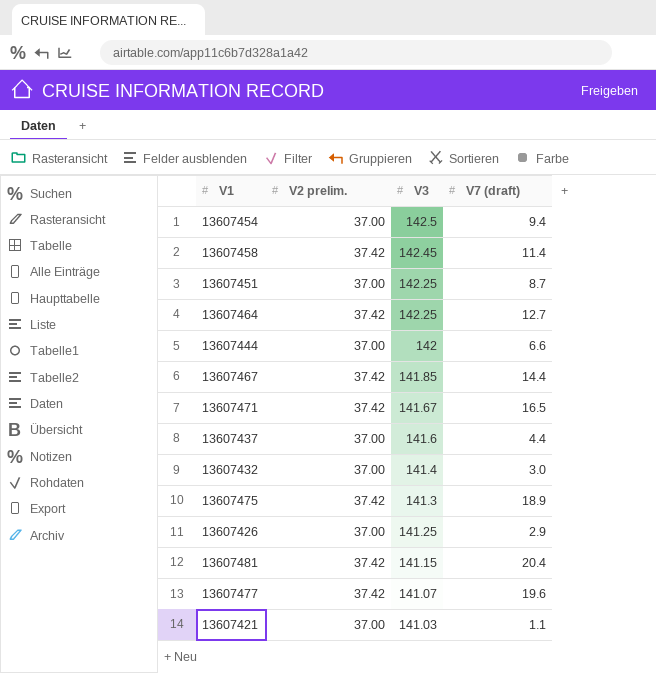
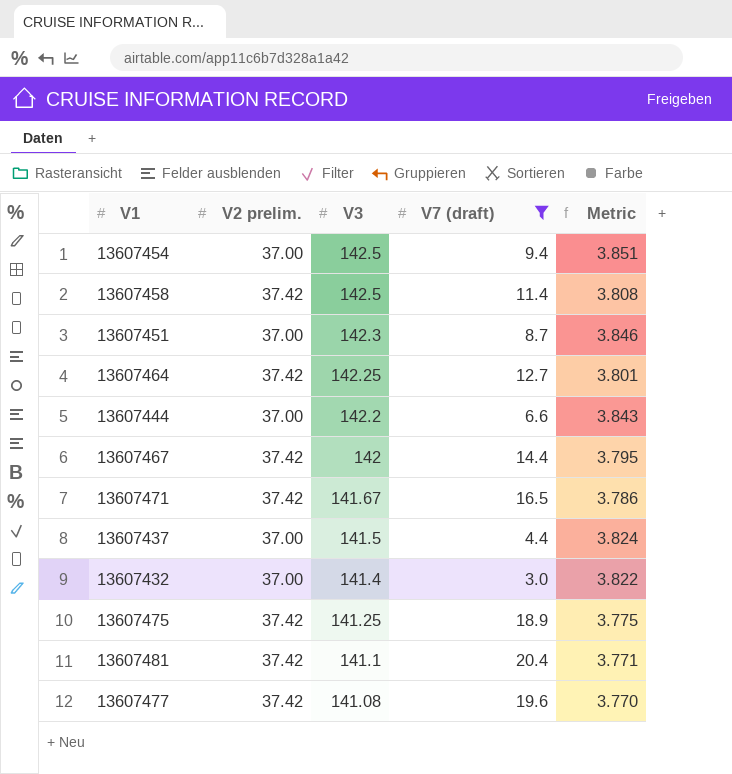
filter: none -> V7 (draft) >= 3.0
column Metric | formula: none -> [V3] / [V2 prelim.]
13607458 | V3: 142.45 -> 142.5
13607451 | V3: 142.25 -> 142.3
13607444 | V3: 142 -> 142.2
13607467 | V3: 141.85 -> 142
13607437 | V3: 141.6 -> 141.5
13607475 | V3: 141.3 -> 141.25
13607481 | V3: 141.15 -> 141.1
13607477 | V3: 141.07 -> 141.08

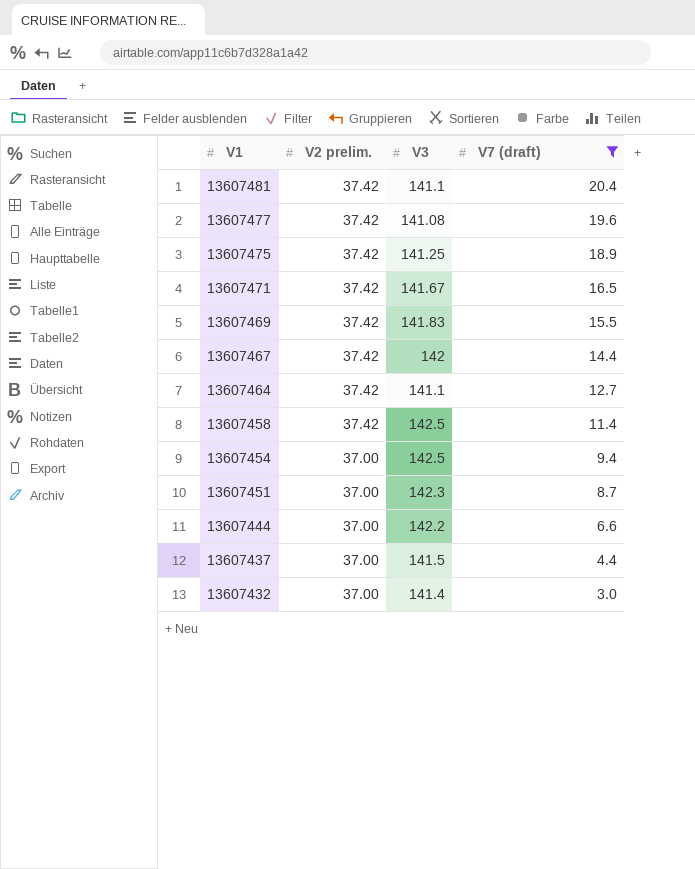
row order: V3 descending -> V1 descending
column Metric | formula: [V3] / [V2 prelim.] -> none
row 13607469: none -> 37.42 | 141.83 | 15.5
13607464 | V3: 142.25 -> 141.1

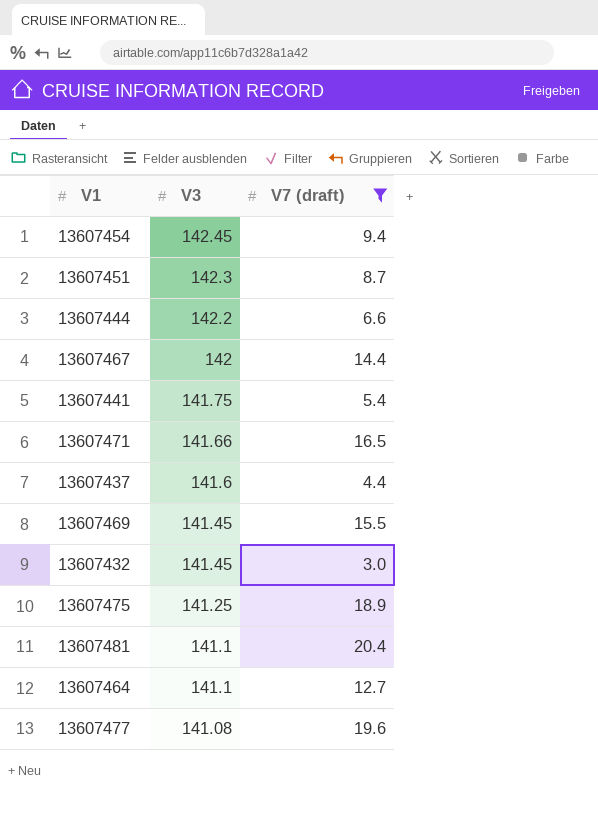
row order: V1 descending -> V3 descending
column V2 prelim. | position: 2 -> none
row 13607458: 37.42 | 142.5 | 11.4 -> none
13607454 | V3: 142.5 -> 142.45
row 13607441: none -> 141.75 | 5.4
13607471 | V3: 141.67 -> 141.66
13607437 | V3: 141.5 -> 141.6
13607469 | V3: 141.83 -> 141.45
13607432 | V3: 141.4 -> 141.45

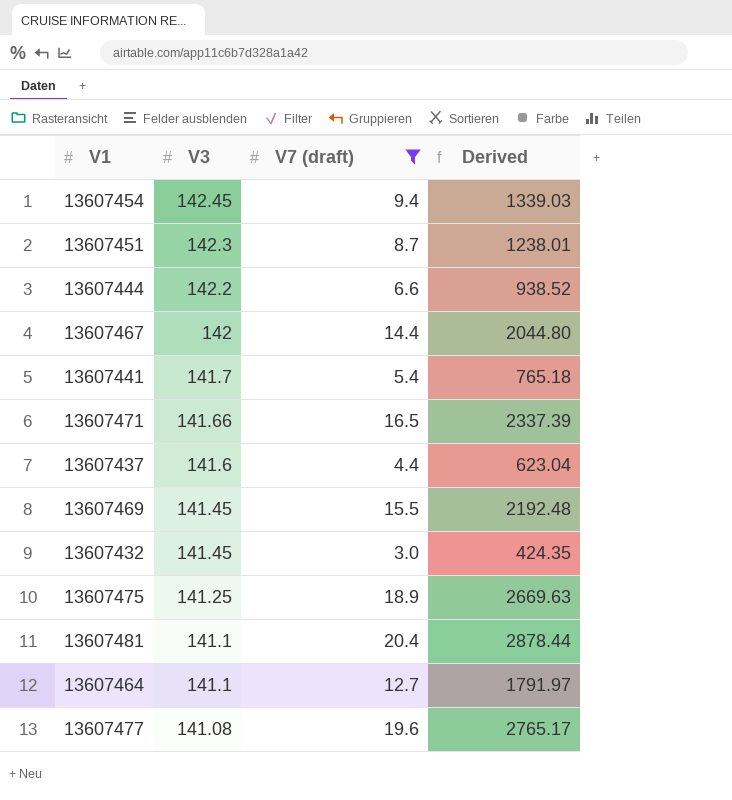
column Derived | formula: none -> [V3] * [V7 (draft)]
13607441 | V3: 141.75 -> 141.7

